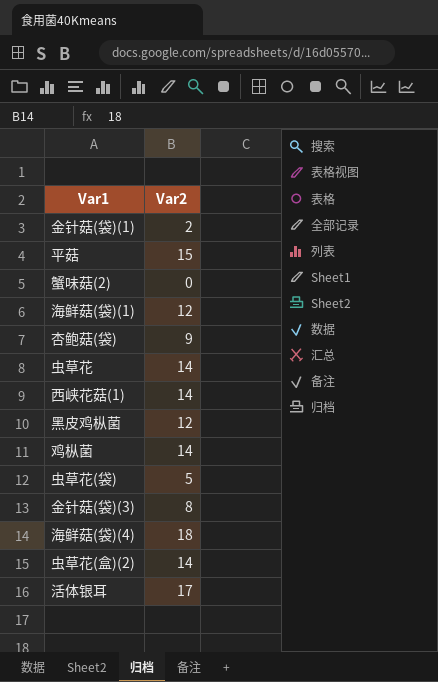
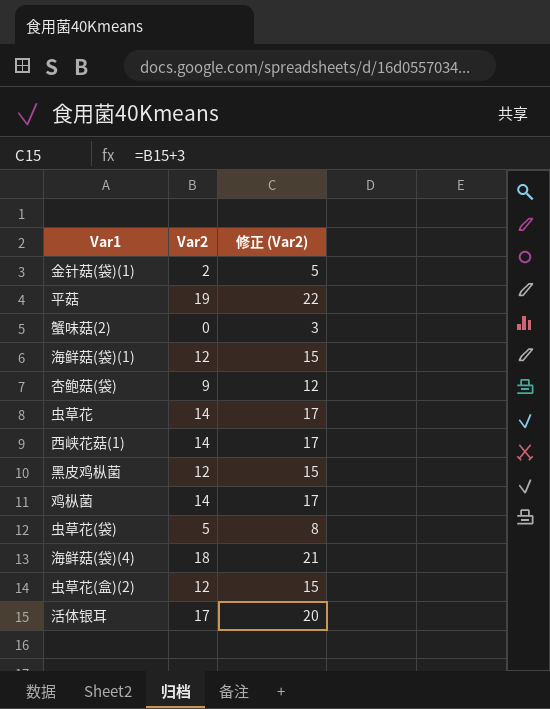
column 修正 (Var2) | formula: none -> [Var2] + 3
row 金针菇(袋)(3): 8 -> none
平菇 | Var2: 15 -> 19
虫草花(盒)(2) | Var2: 14 -> 12

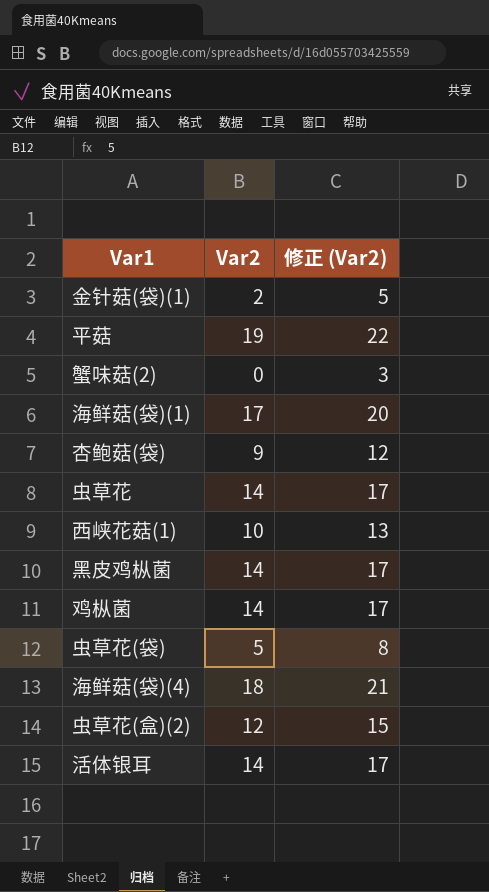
海鲜菇(袋)(1) | Var2: 12 -> 17
海鲜菇(袋)(1) | 修正 (Var2): 15 -> 20
西峡花菇(1) | Var2: 14 -> 10
西峡花菇(1) | 修正 (Var2): 17 -> 13
黑皮鸡枞菌 | Var2: 12 -> 14
黑皮鸡枞菌 | 修正 (Var2): 15 -> 17
活体银耳 | Var2: 17 -> 14
活体银耳 | 修正 (Var2): 20 -> 17

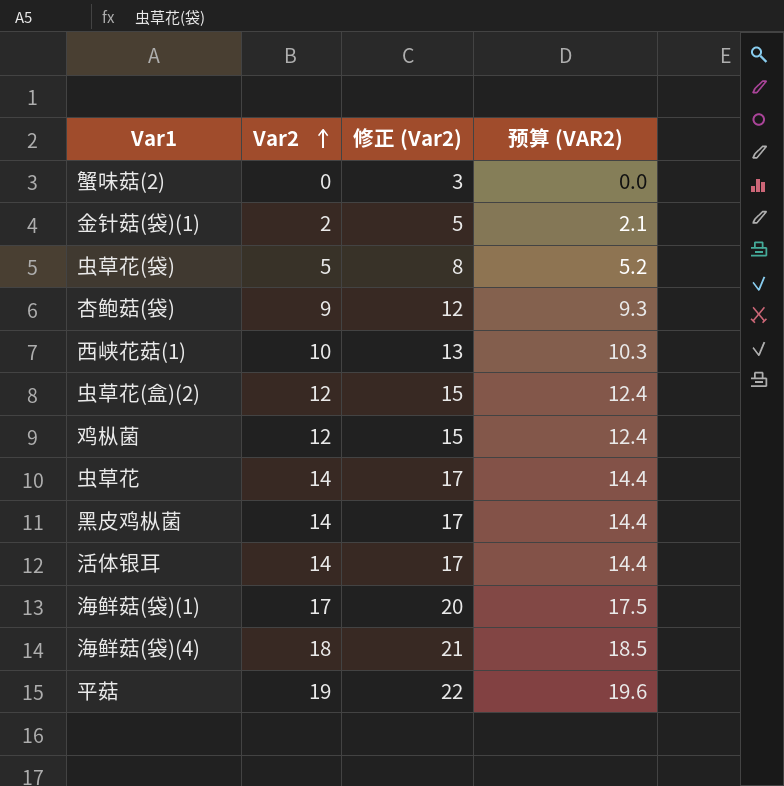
row order: none -> Var2 ascending
column 预算 (VAR2) | formula: none -> [Var2] * 1.03
鸡枞菌 | Var2: 14 -> 12
鸡枞菌 | 修正 (Var2): 17 -> 15

